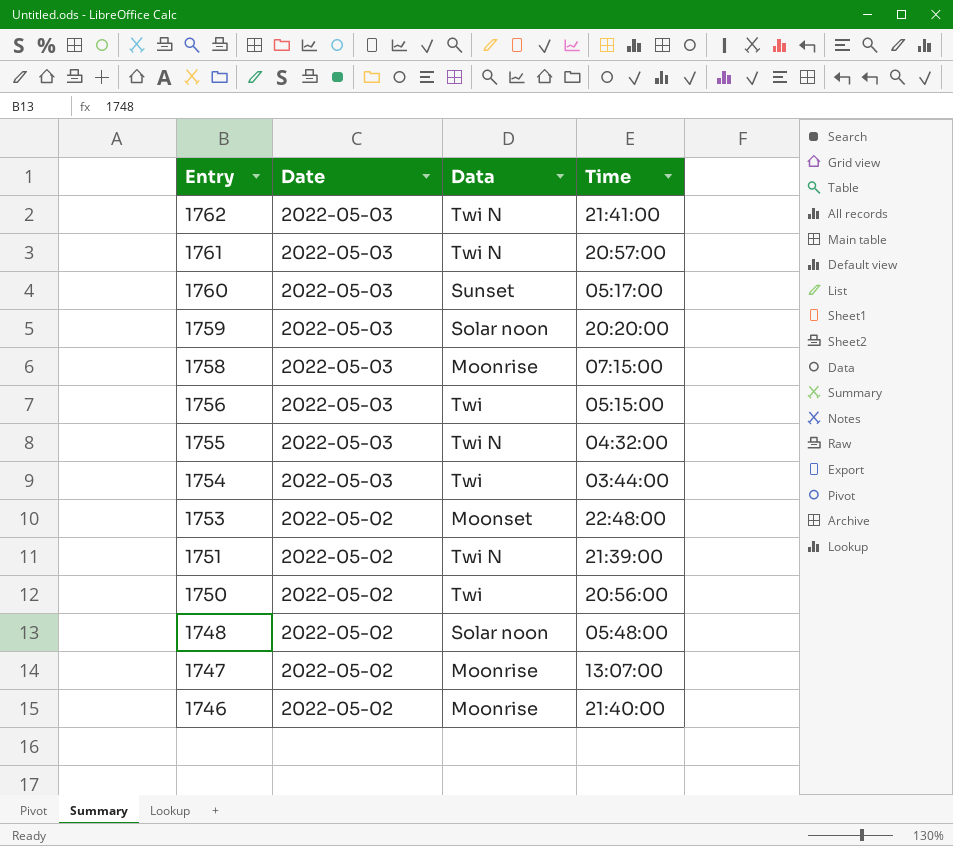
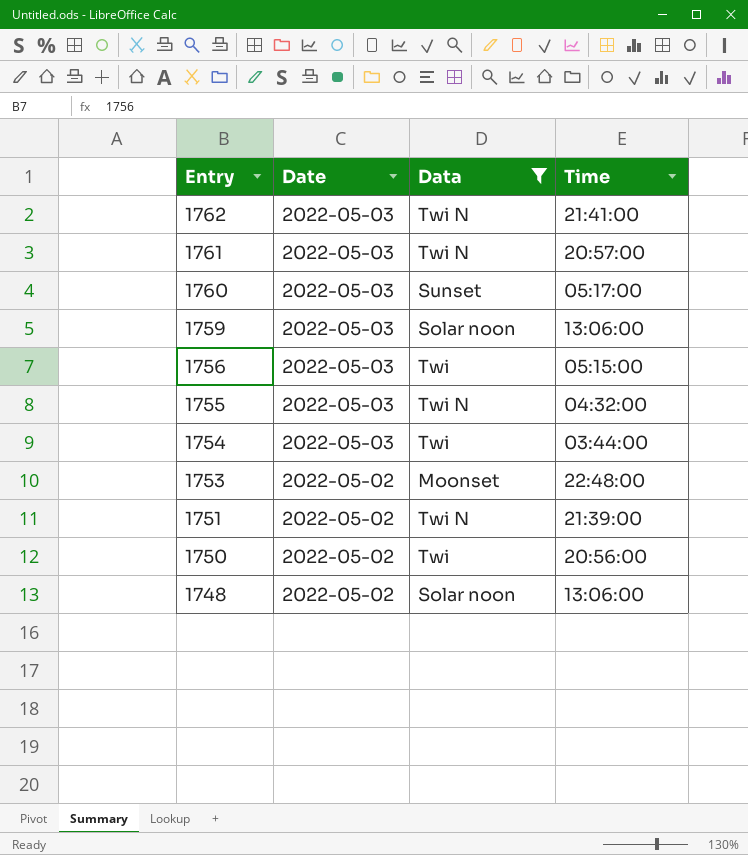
filter: none -> Data != Moonrise
1759 | Time: 20:20:00 -> 13:06:00
1748 | Time: 05:48:00 -> 13:06:00

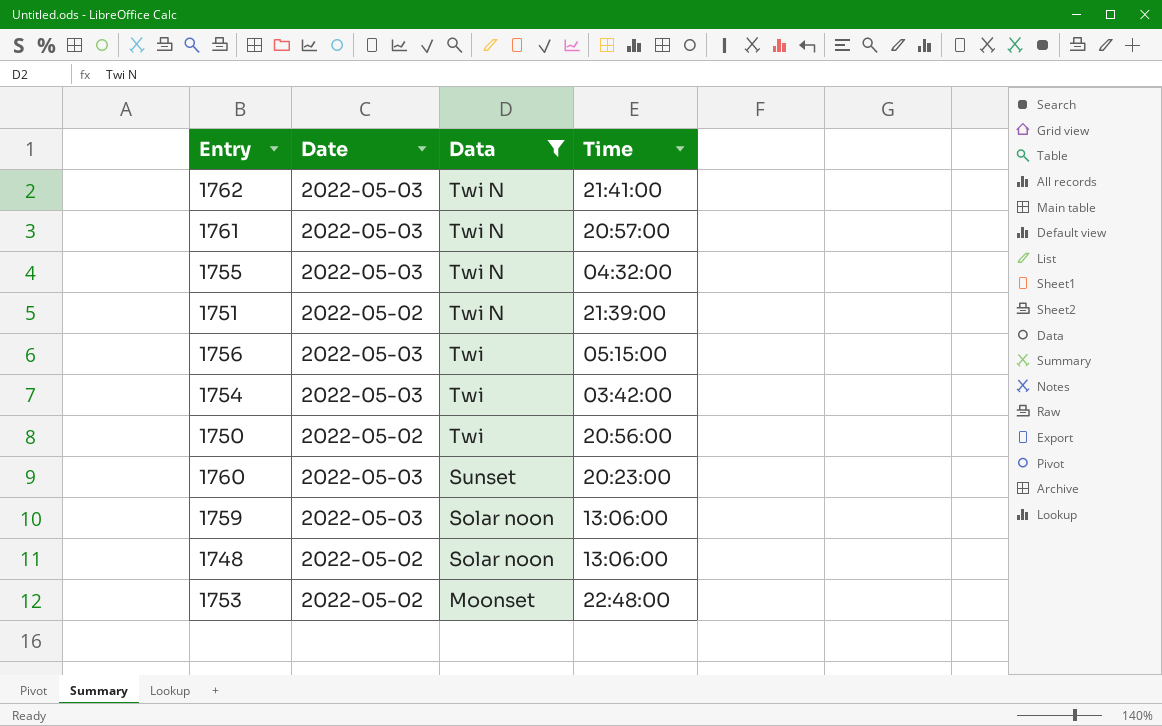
row order: Entry descending -> Data descending
1754 | Time: 03:44:00 -> 03:42:00
1760 | Time: 05:17:00 -> 20:23:00

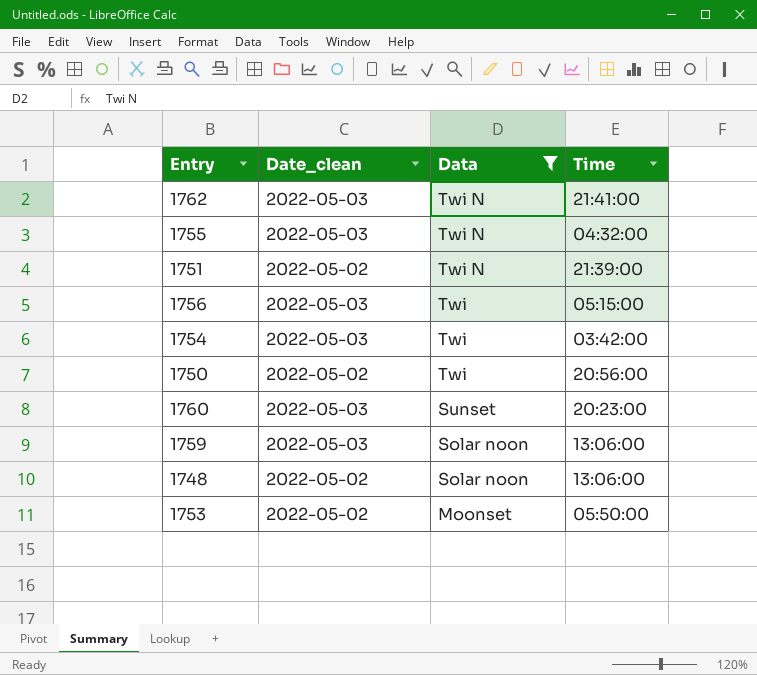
column name: Date -> Date_clean
row 1761: 2022-05-03 | Twi N | 20:57:00 -> none
1753 | Time: 22:48:00 -> 05:50:00

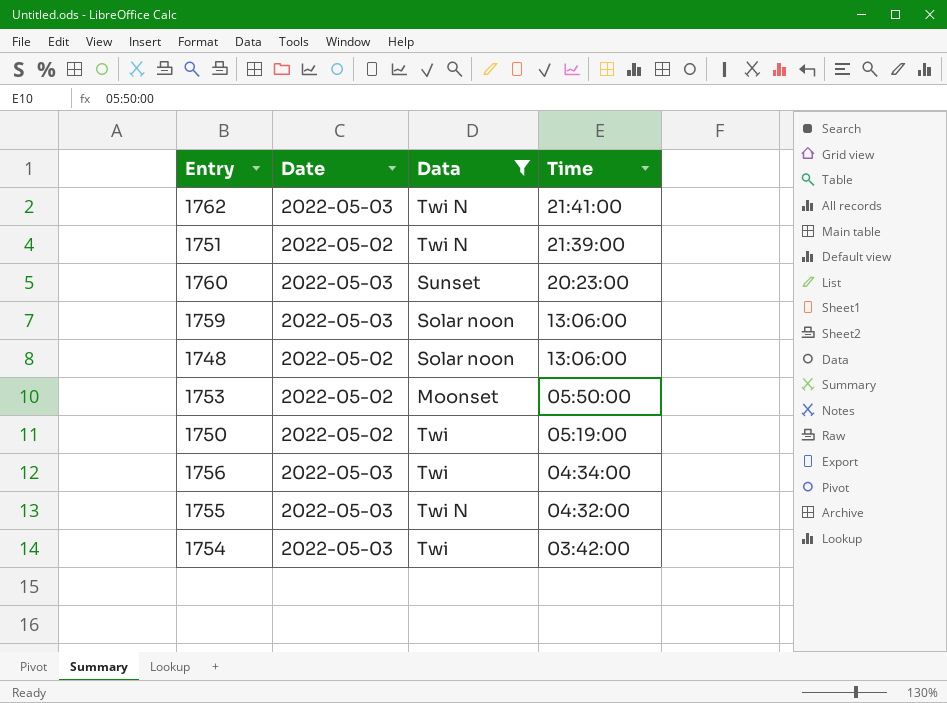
row order: Data descending -> Time descending
column name: Date_clean -> Date
1750 | Time: 20:56:00 -> 05:19:00
1756 | Time: 05:15:00 -> 04:34:00

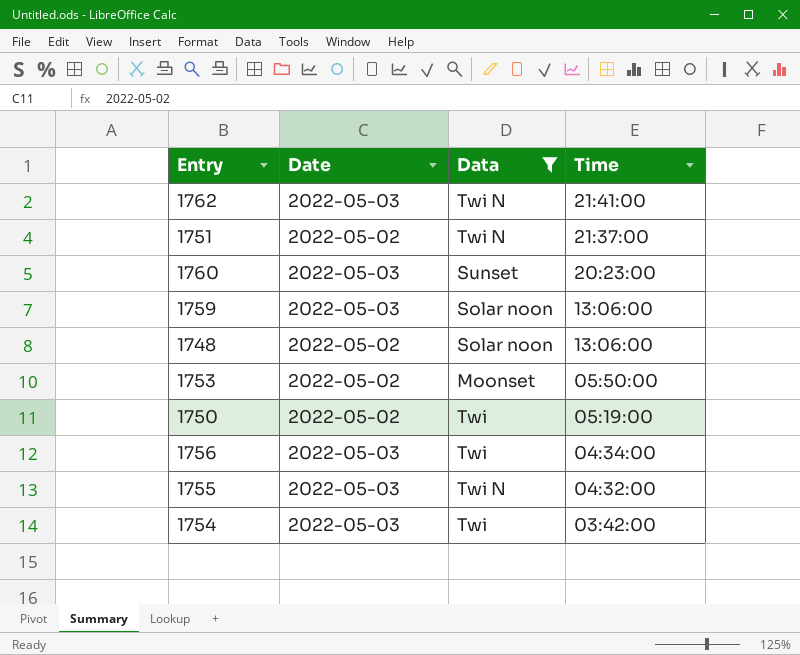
1751 | Time: 21:39:00 -> 21:37:00

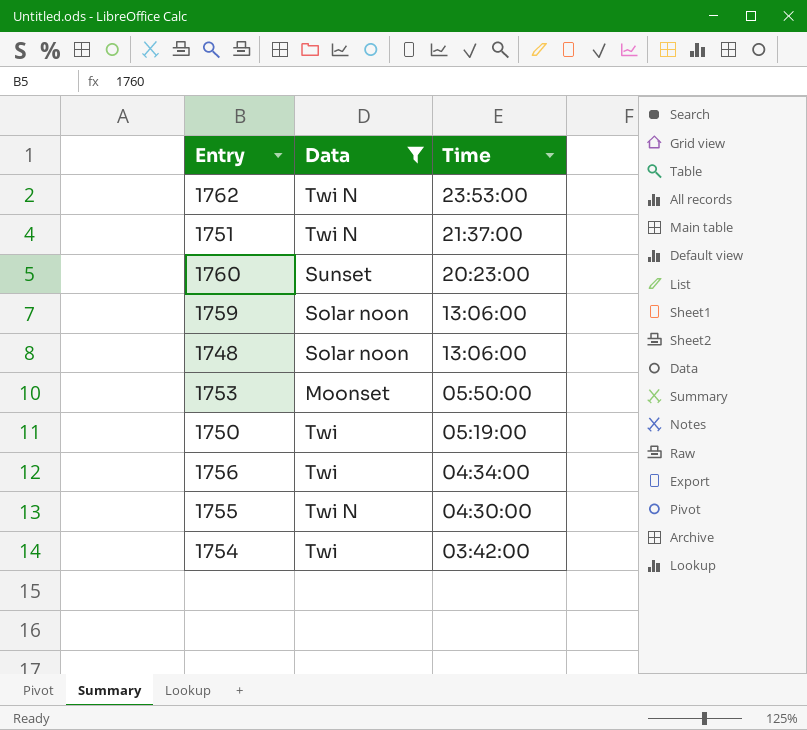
column Date | position: 2 -> none
1762 | Time: 21:41:00 -> 23:53:00
1755 | Time: 04:32:00 -> 04:30:00

